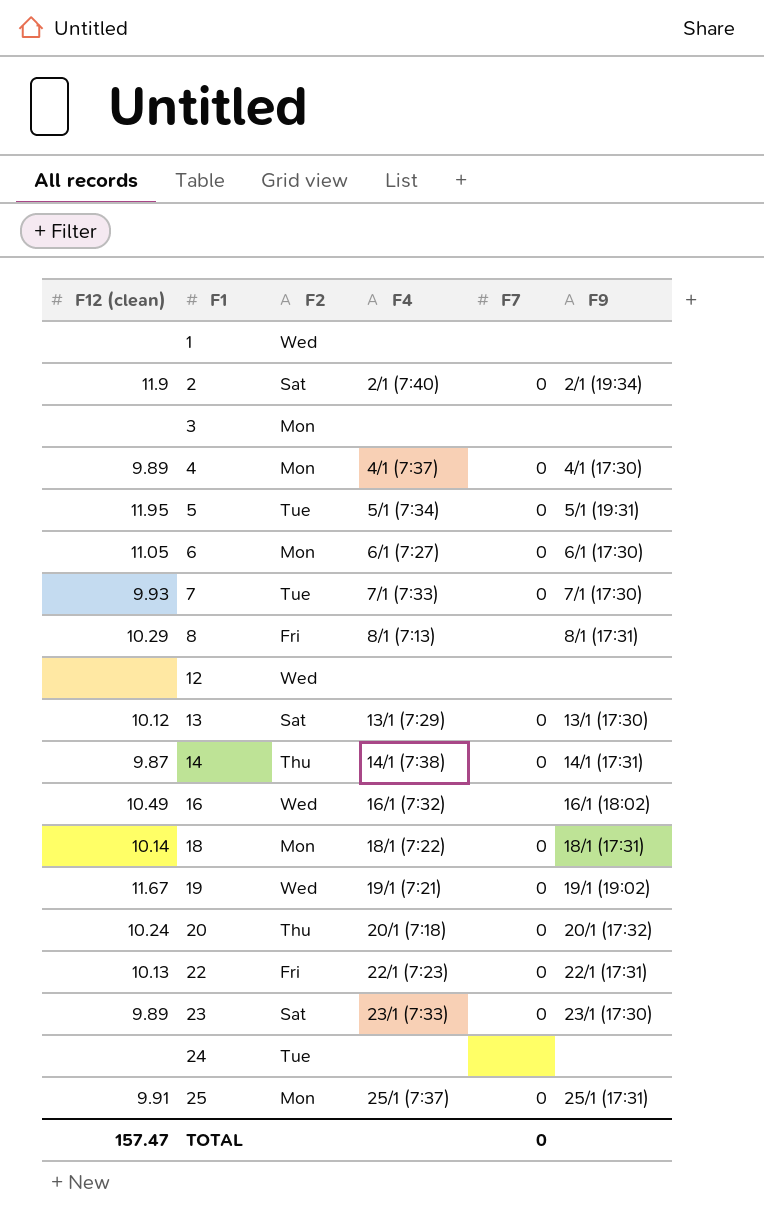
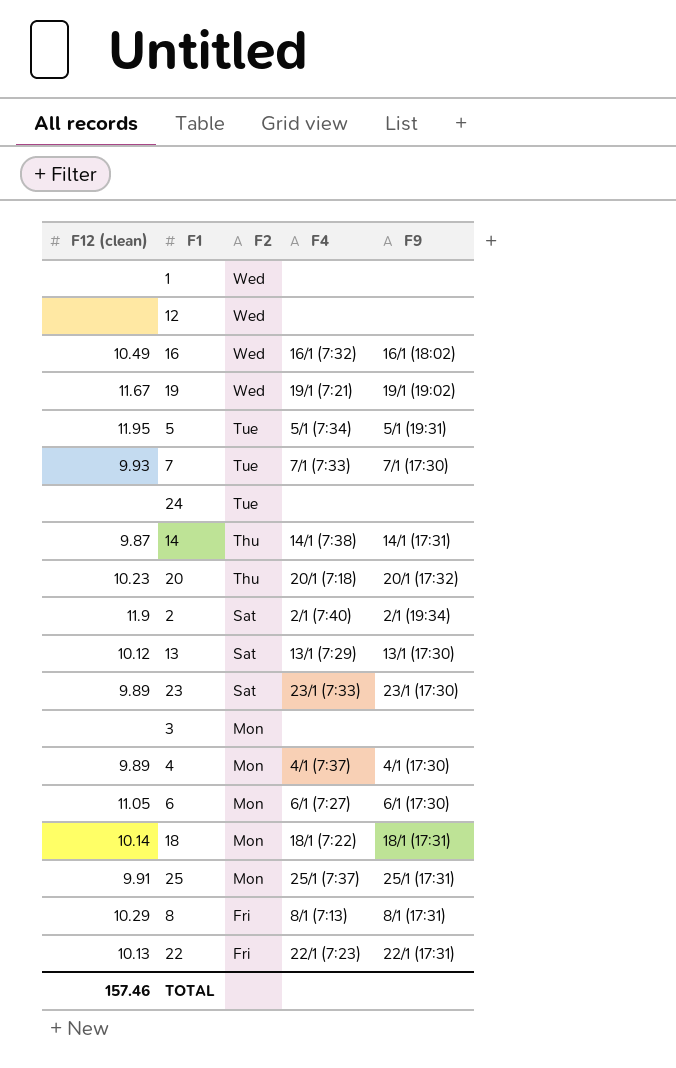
row order: F1 ascending -> F2 descending
column F7 | position: 5 -> none
20 | F12 (clean): 10.24 -> 10.23
TOTAL | F12 (clean): 157.47 -> 157.46

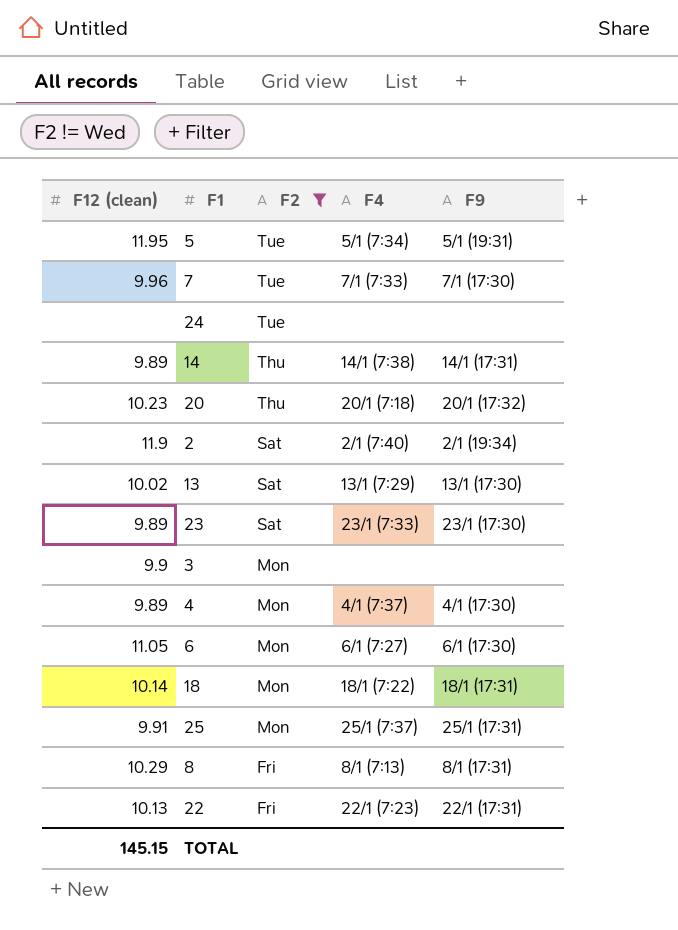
filter: none -> F2 != Wed
7 | F12 (clean): 9.93 -> 9.96
14 | F12 (clean): 9.87 -> 9.89
13 | F12 (clean): 10.12 -> 10.02
3 | F12 (clean): none -> 9.9
TOTAL | F12 (clean): 157.46 -> 145.15

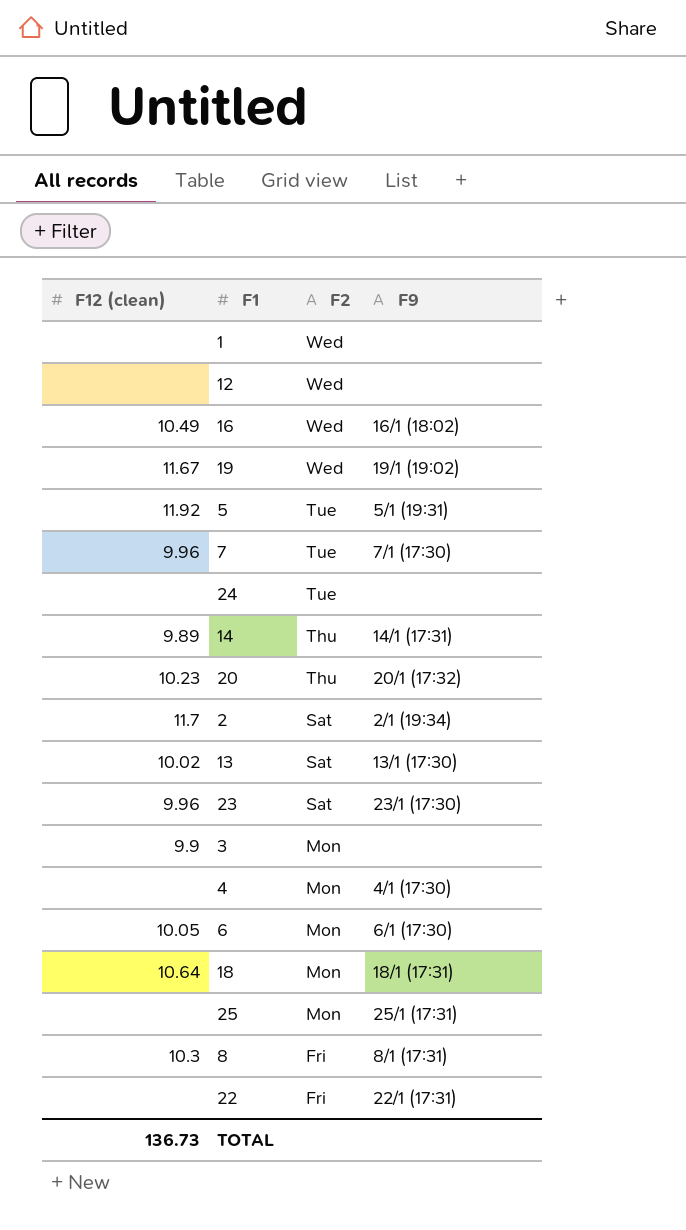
filter: F2 != Wed -> none
column F4 | position: 4 -> none
5 | F12 (clean): 11.95 -> 11.92
2 | F12 (clean): 11.9 -> 11.7
23 | F12 (clean): 9.89 -> 9.96
4 | F12 (clean): 9.89 -> none
6 | F12 (clean): 11.05 -> 10.05
18 | F12 (clean): 10.14 -> 10.64
25 | F12 (clean): 9.91 -> none
8 | F12 (clean): 10.29 -> 10.3
22 | F12 (clean): 10.13 -> none
TOTAL | F12 (clean): 145.15 -> 136.73

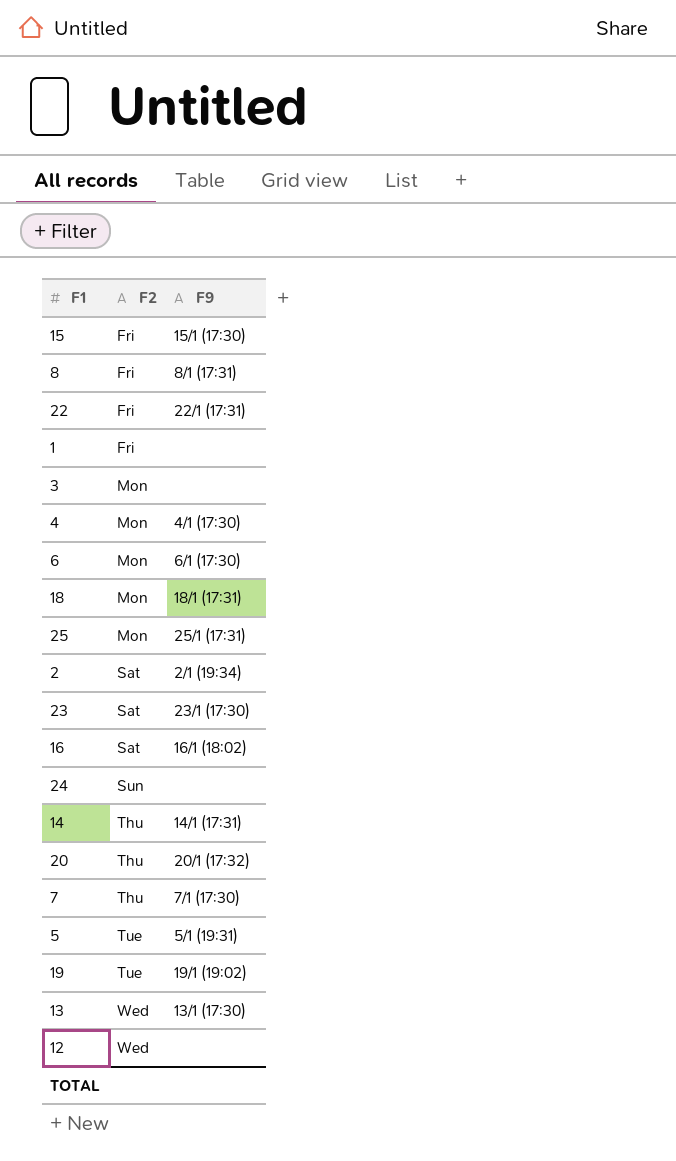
row order: F2 descending -> F2 ascending
column F12 (clean) | position: 1 -> none
row 15: none -> Fri | 15/1 (17:30)
1 | F2: Wed -> Fri
16 | F2: Wed -> Sat
24 | F2: Tue -> Sun
7 | F2: Tue -> Thu
19 | F2: Wed -> Tue
13 | F2: Sat -> Wed

